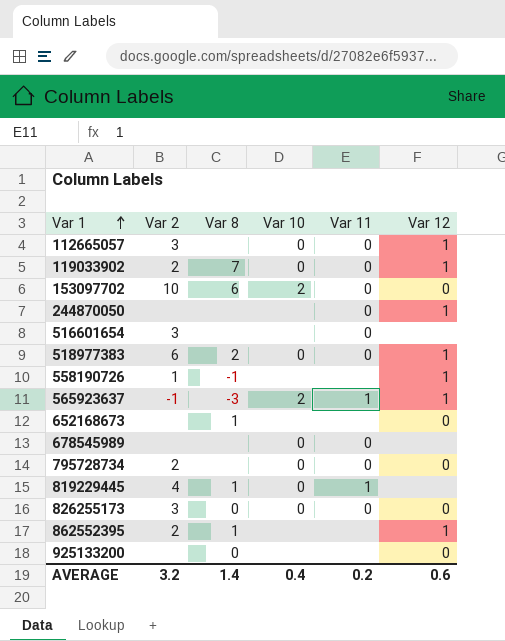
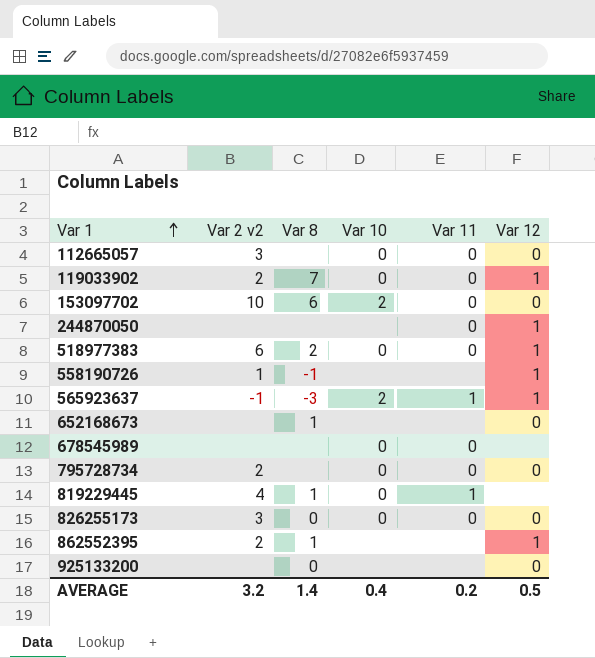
column name: Var 2 -> Var 2 v2
row 516601654: 3 | none | none | 0 | none -> none
112665057 | Var 12: 1 -> 0
AVERAGE | Var 12: 0.6 -> 0.5

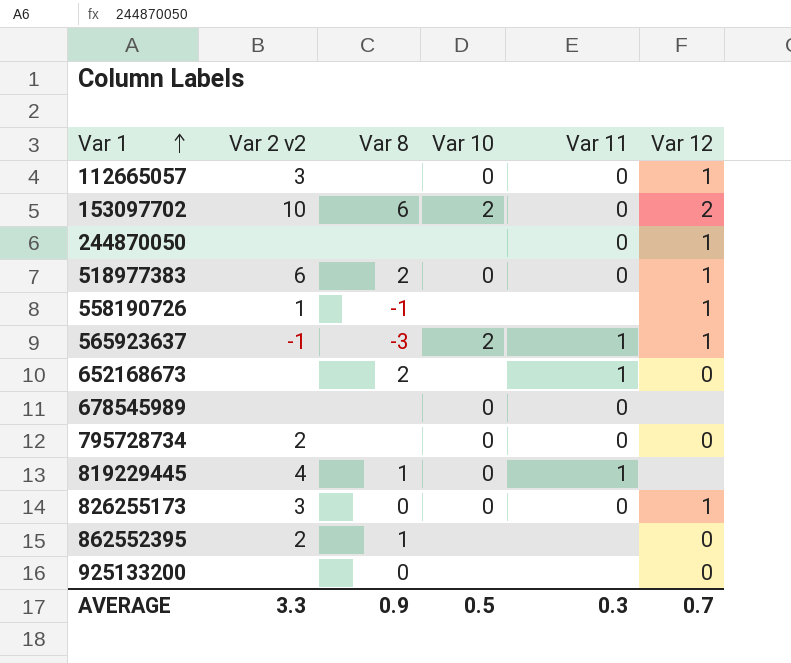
row 119033902: 2 | 7 | 0 | 0 | 1 -> none
112665057 | Var 12: 0 -> 1
153097702 | Var 12: 0 -> 2
652168673 | Var 8: 1 -> 2
652168673 | Var 11: none -> 1
826255173 | Var 12: 0 -> 1
862552395 | Var 12: 1 -> 0
AVERAGE | Var 2 v2: 3.2 -> 3.3
AVERAGE | Var 8: 1.4 -> 0.9
AVERAGE | Var 10: 0.4 -> 0.5
AVERAGE | Var 11: 0.2 -> 0.3
AVERAGE | Var 12: 0.5 -> 0.7

